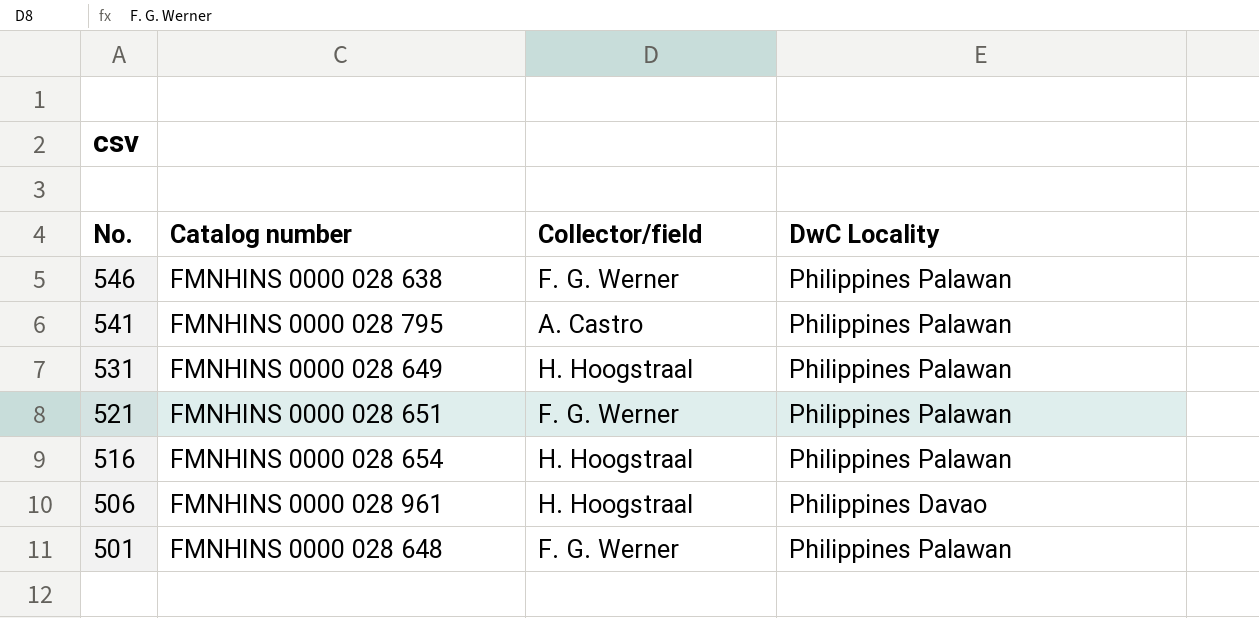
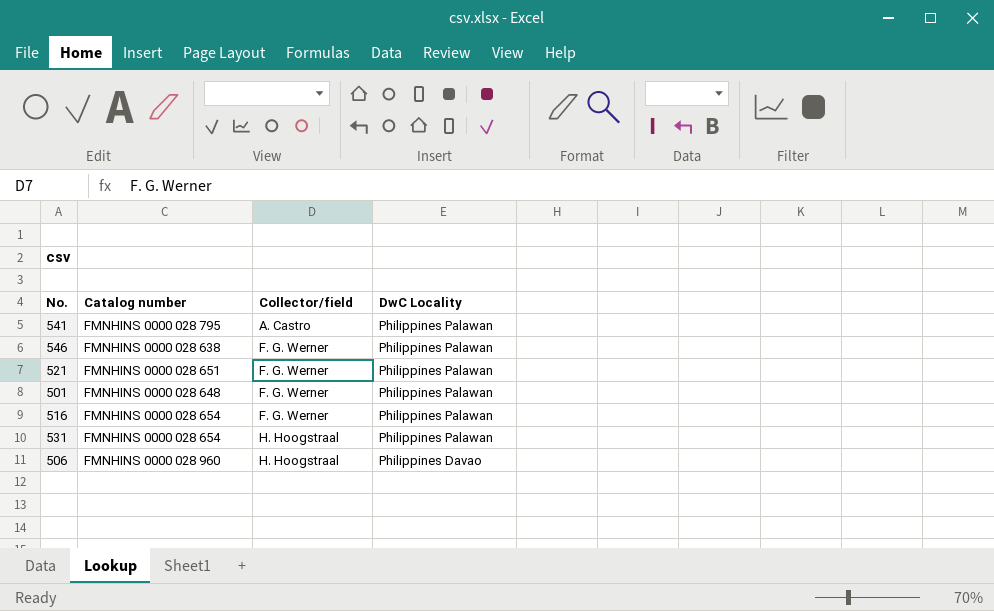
row order: No. descending -> Collector/field ascending
516 | Collector/field: H. Hoogstraal -> F. G. Werner
531 | Catalog number: FMNHINS 0000 028 649 -> FMNHINS 0000 028 654
506 | Catalog number: FMNHINS 0000 028 961 -> FMNHINS 0000 028 960

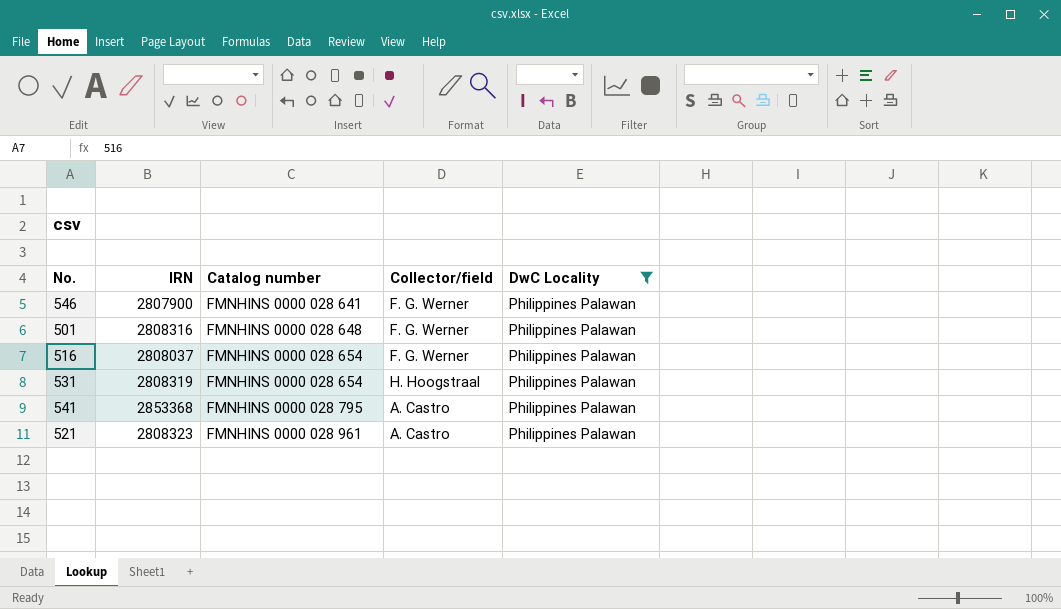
filter: none -> DwC Locality = Philippines Palawan
row order: Collector/field ascending -> Catalog number ascending
column IRN | position: none -> 2
546 | Catalog number: FMNHINS 0000 028 638 -> FMNHINS 0000 028 641
521 | Catalog number: FMNHINS 0000 028 651 -> FMNHINS 0000 028 961
521 | Collector/field: F. G. Werner -> A. Castro

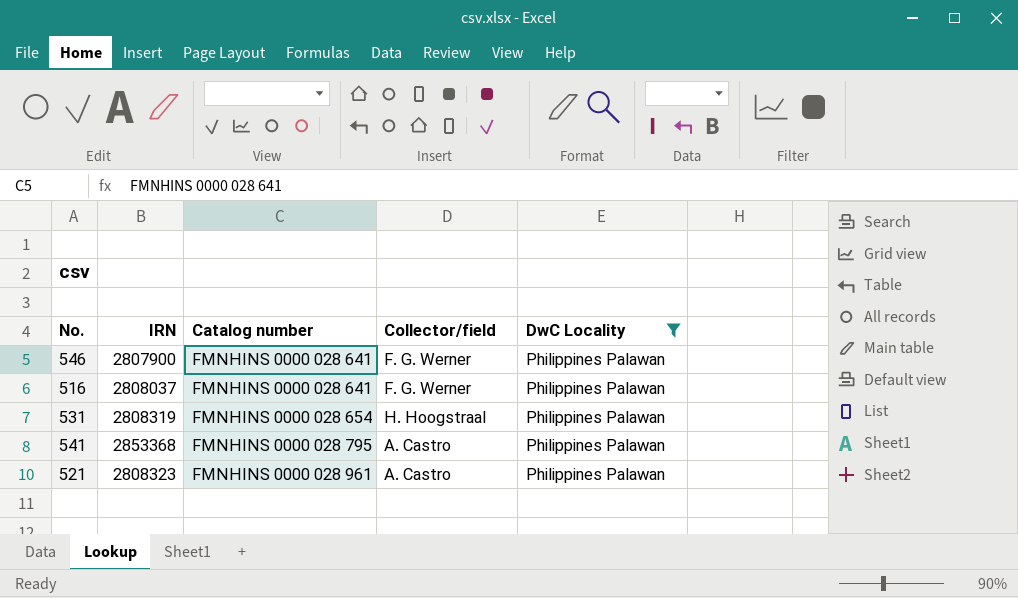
row 501: 2808316 | FMNHINS 0000 028 648 | F. G. Werner | Philippines Palawan -> none
516 | Catalog number: FMNHINS 0000 028 654 -> FMNHINS 0000 028 641

